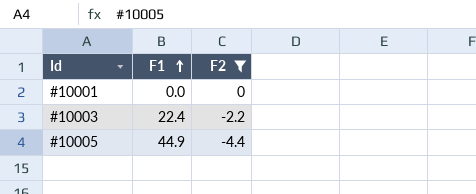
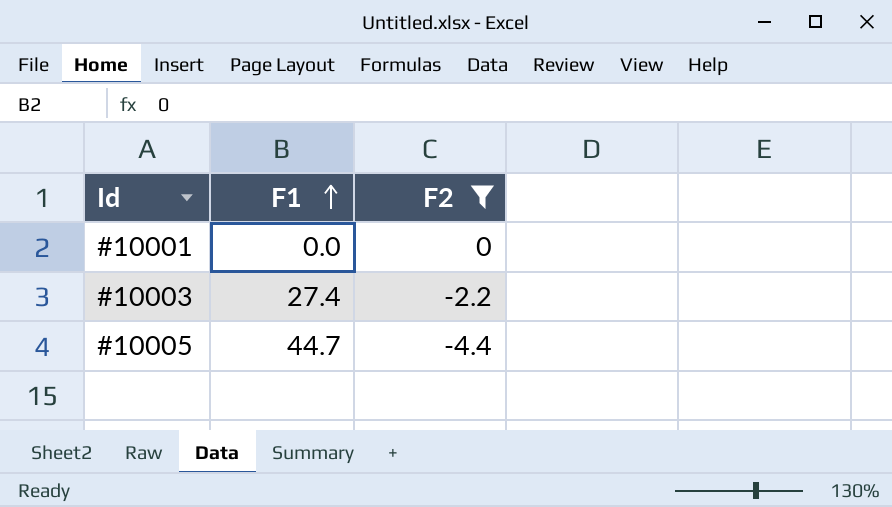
#10003 | F1: 22.4 -> 27.4
#10005 | F1: 44.9 -> 44.7

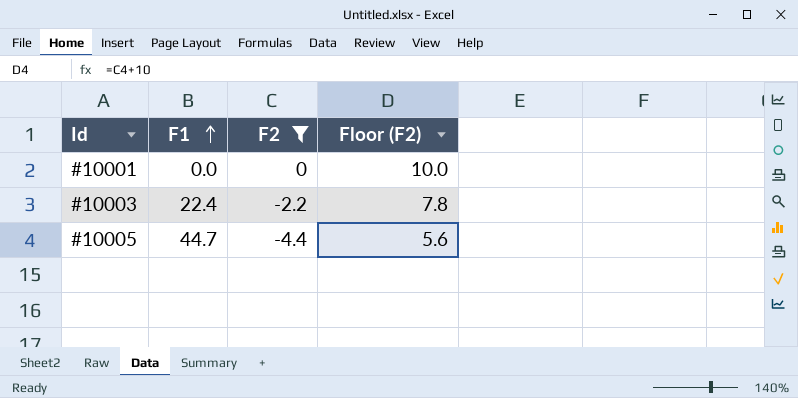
column Floor (F2) | formula: none -> [F2] + 10
#10003 | F1: 27.4 -> 22.4

